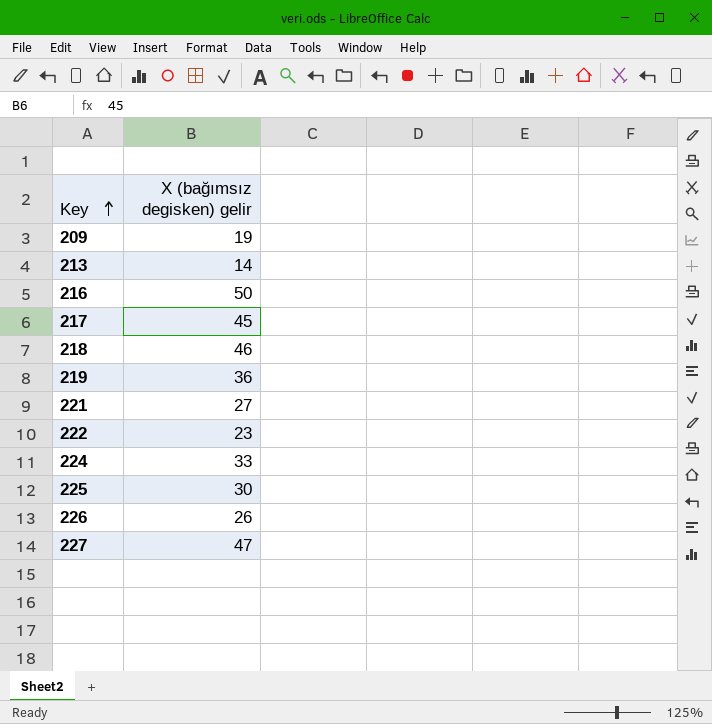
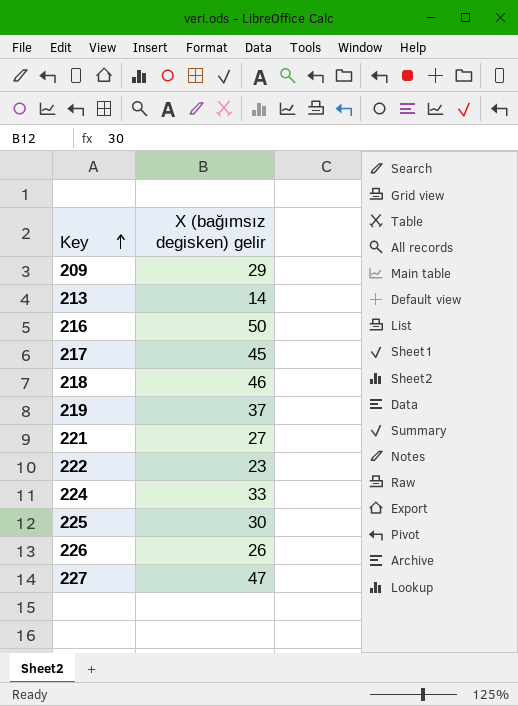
209 | X (bağımsız degisken) gelir: 19 -> 29
219 | X (bağımsız degisken) gelir: 36 -> 37

